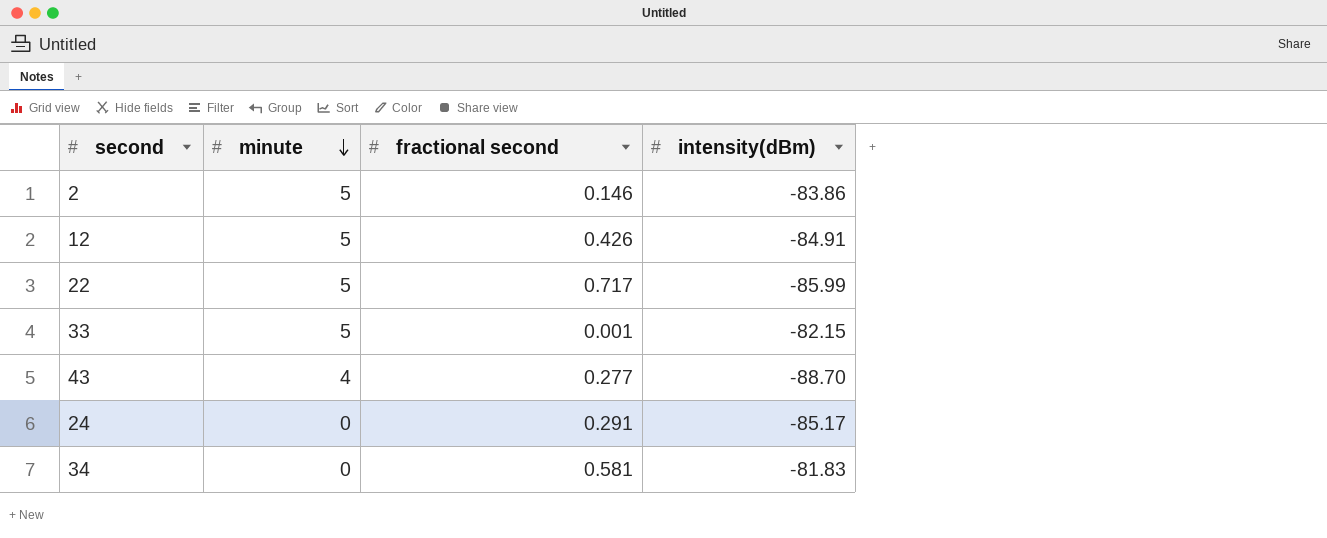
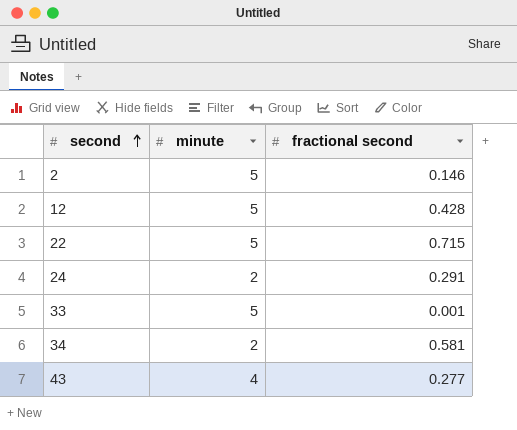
row order: minute descending -> second ascending
column intensity(dBm) | position: 4 -> none
12 | fractional second: 0.426 -> 0.428
22 | fractional second: 0.717 -> 0.715
24 | minute: 0 -> 2
34 | minute: 0 -> 2

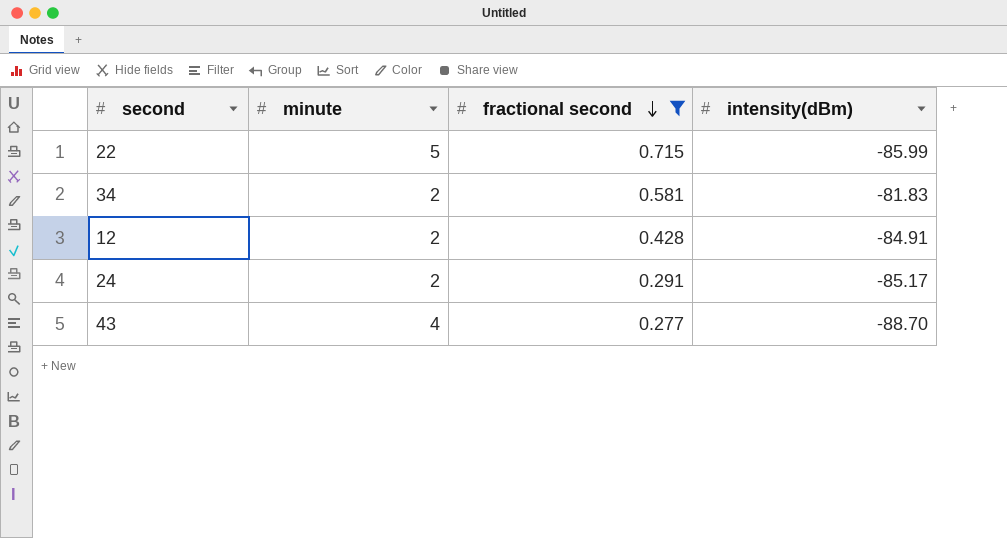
filter: none -> fractional second >= 0.277
row order: second ascending -> fractional second descending
column intensity(dBm) | position: none -> 4
12 | minute: 5 -> 2

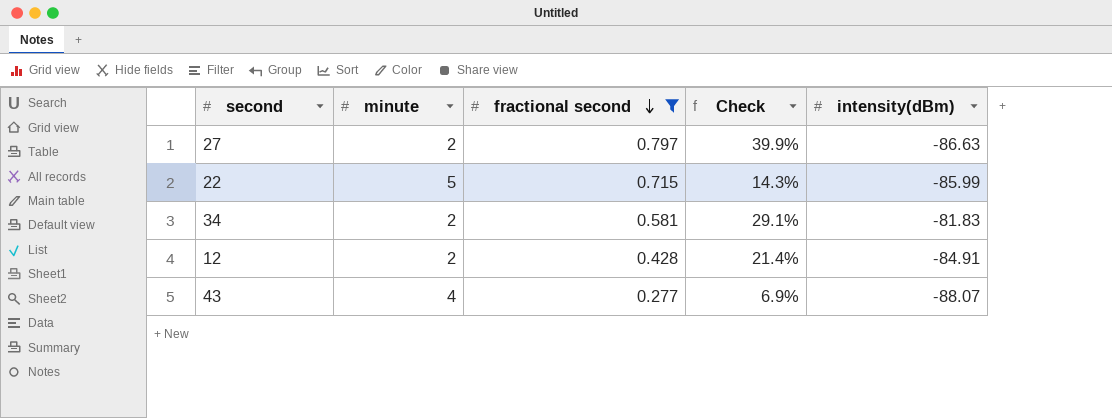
column Check | formula: none -> [fractional second] / [minute]
row 24: 2 | 0.291 | -85.17 -> none
row 27: none -> 2 | 0.797 | 39.9% | -86.63
43 | intensity(dBm): -88.70 -> -88.07

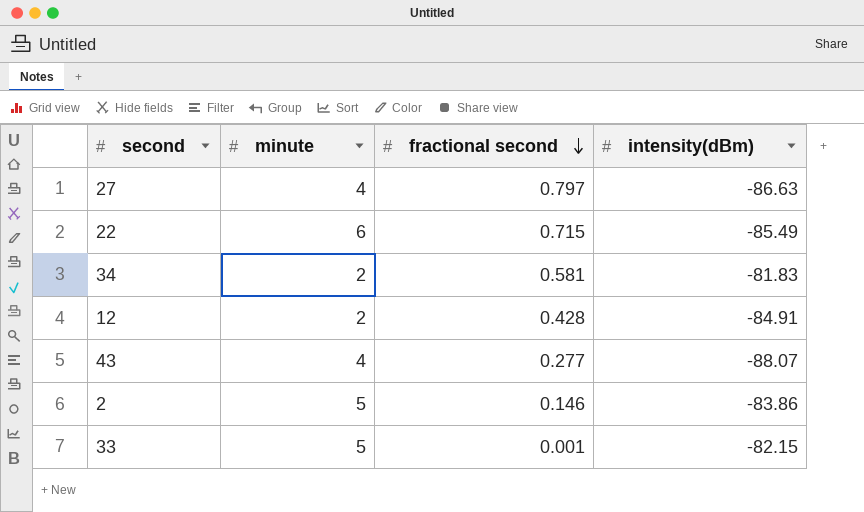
filter: fractional second >= 0.277 -> none
column Check | formula: [fractional second] / [minute] -> none
27 | minute: 2 -> 4
22 | minute: 5 -> 6
22 | intensity(dBm): -85.99 -> -85.49

